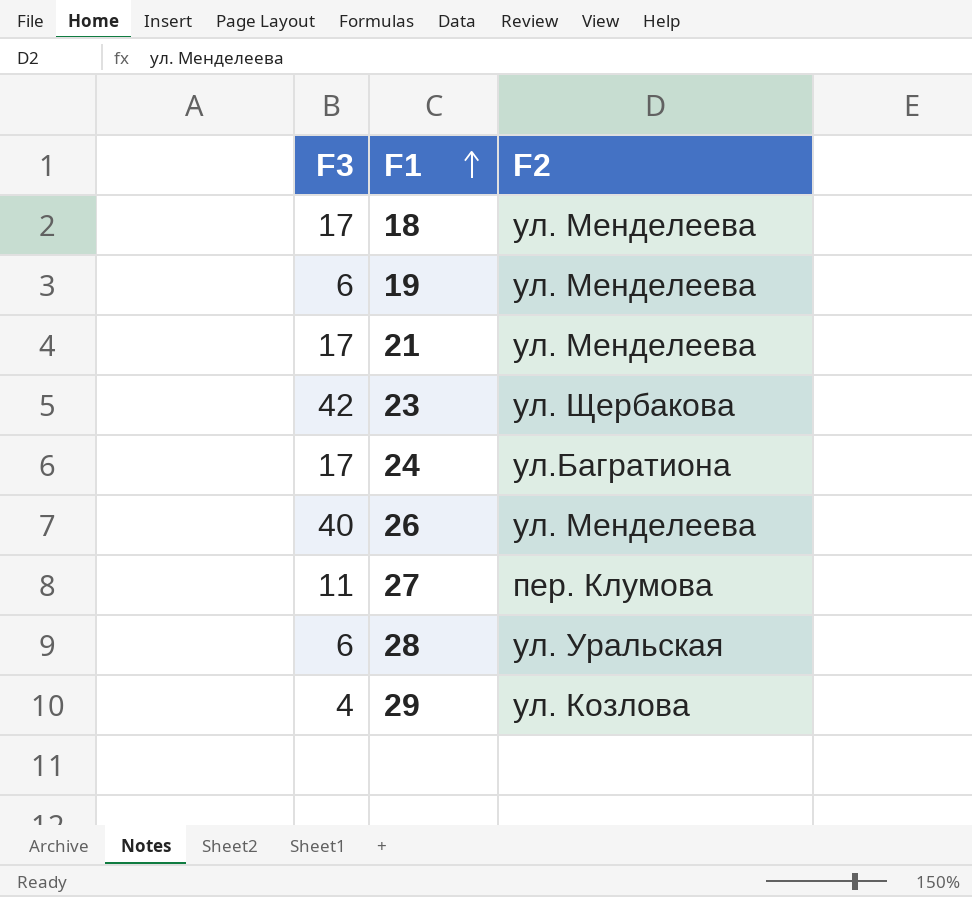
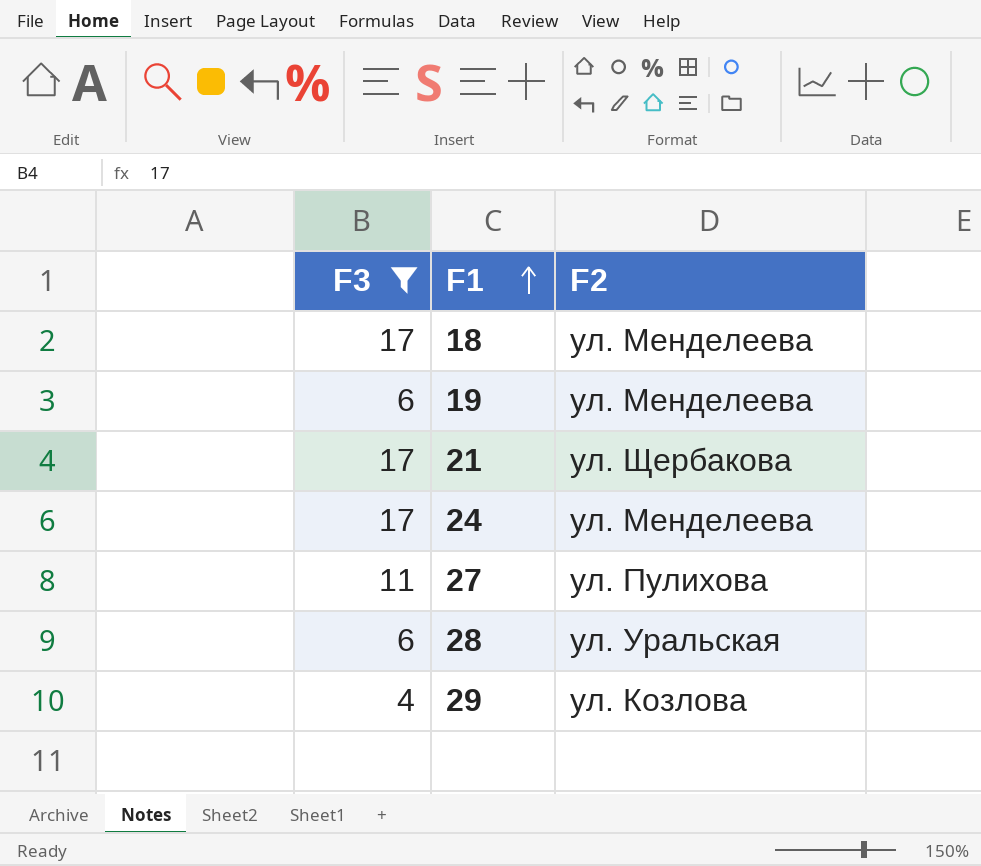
filter: none -> F3 <= 17
21 | F2: ул. Менделеева -> ул. Щербакова
24 | F2: ул.Багратиона -> ул. Менделеева
27 | F2: пер. Клумова -> ул. Пулихова

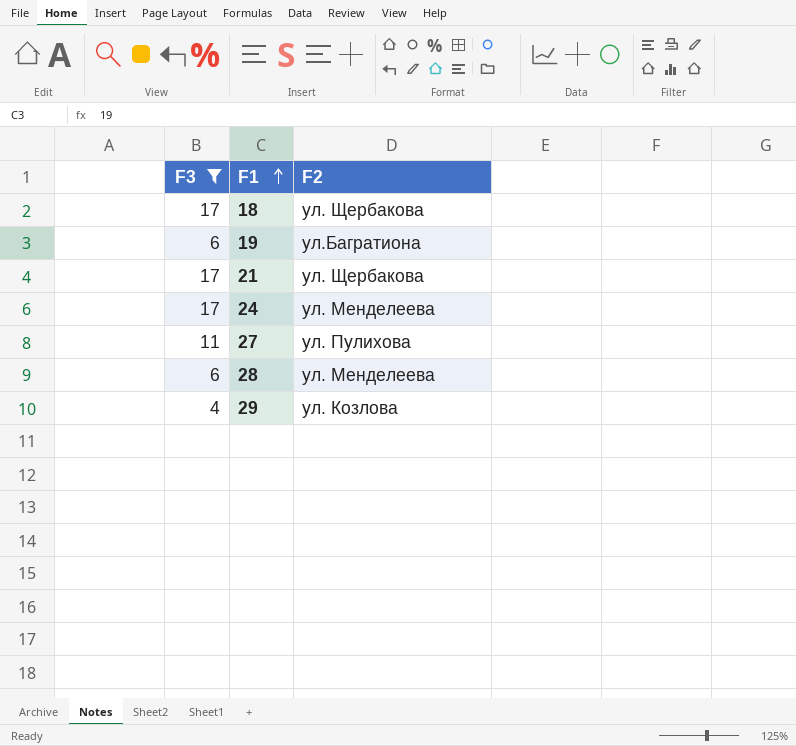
18 | F2: ул. Менделеева -> ул. Щербакова
19 | F2: ул. Менделеева -> ул.Багратиона
28 | F2: ул. Уральская -> ул. Менделеева

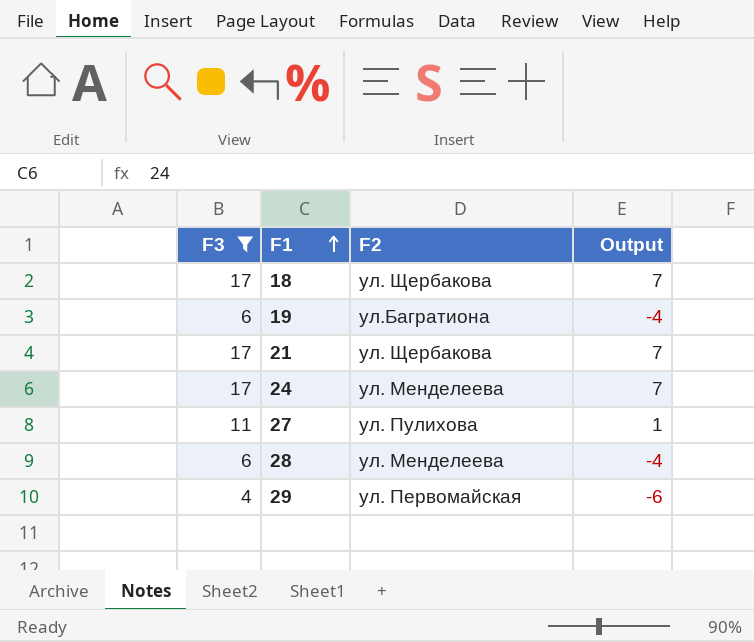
column Output | formula: none -> [F3] - 10
29 | F2: ул. Козлова -> ул. Первомайская

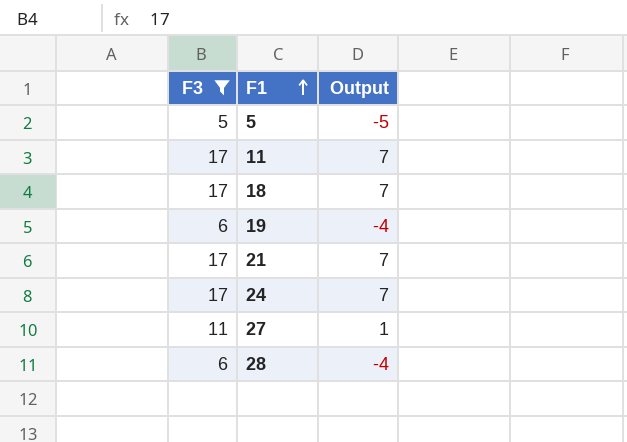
column F2 | position: 3 -> none
row 29: 4 | ул. Первомайская | -6 -> none
row 5: none -> 5 | -5
row 11: none -> 17 | 7

